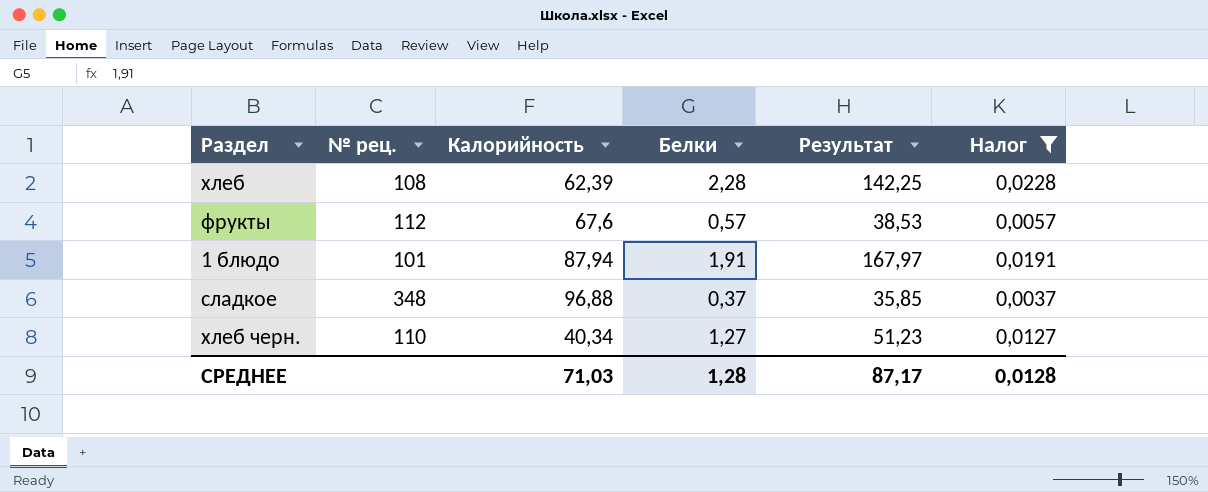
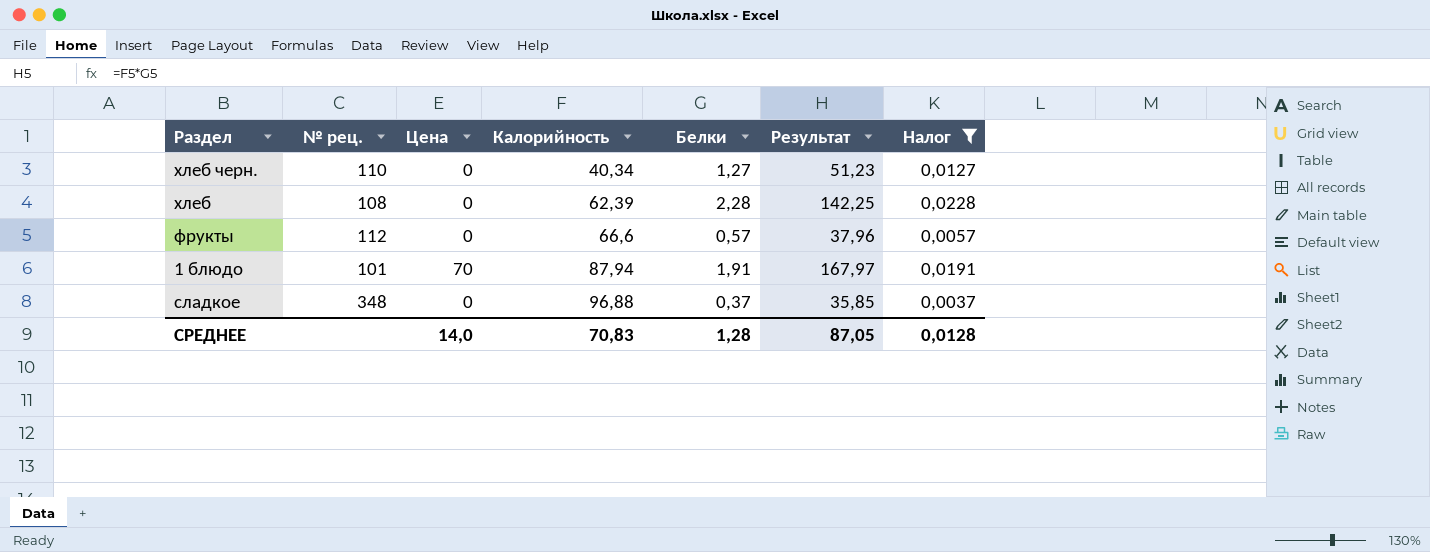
row order: none -> Калорийность ascending
column Цена | position: none -> 3
фрукты | Калорийность: 67,6 -> 66,6
фрукты | Результат: 38,53 -> 37,96
СРЕДНЕЕ | Калорийность: 71,03 -> 70,83
СРЕДНЕЕ | Результат: 87,17 -> 87,05

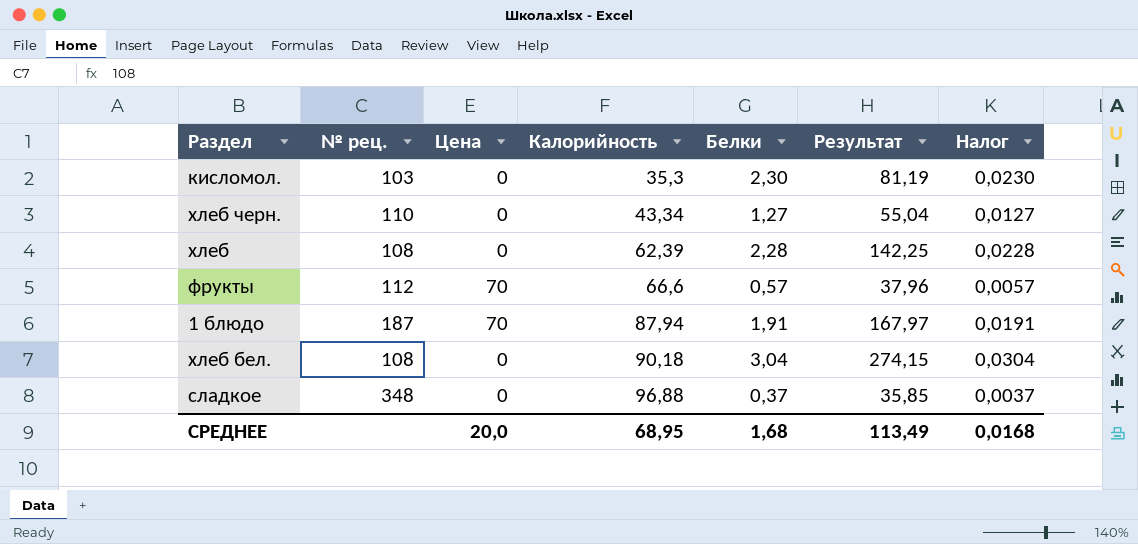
filter: Налог <= 0,0228 -> none
хлеб черн. | Калорийность: 40,34 -> 43,34
хлеб черн. | Результат: 51,23 -> 55,04
фрукты | Цена: 0 -> 70
1 блюдо | № рец.: 101 -> 187
СРЕДНЕЕ | Цена: 14,0 -> 20,0
СРЕДНЕЕ | Калорийность: 70,83 -> 68,95
СРЕДНЕЕ | Белки: 1,28 -> 1,68
СРЕДНЕЕ | Результат: 87,05 -> 113,49
СРЕДНЕЕ | Налог: 0,0128 -> 0,0168

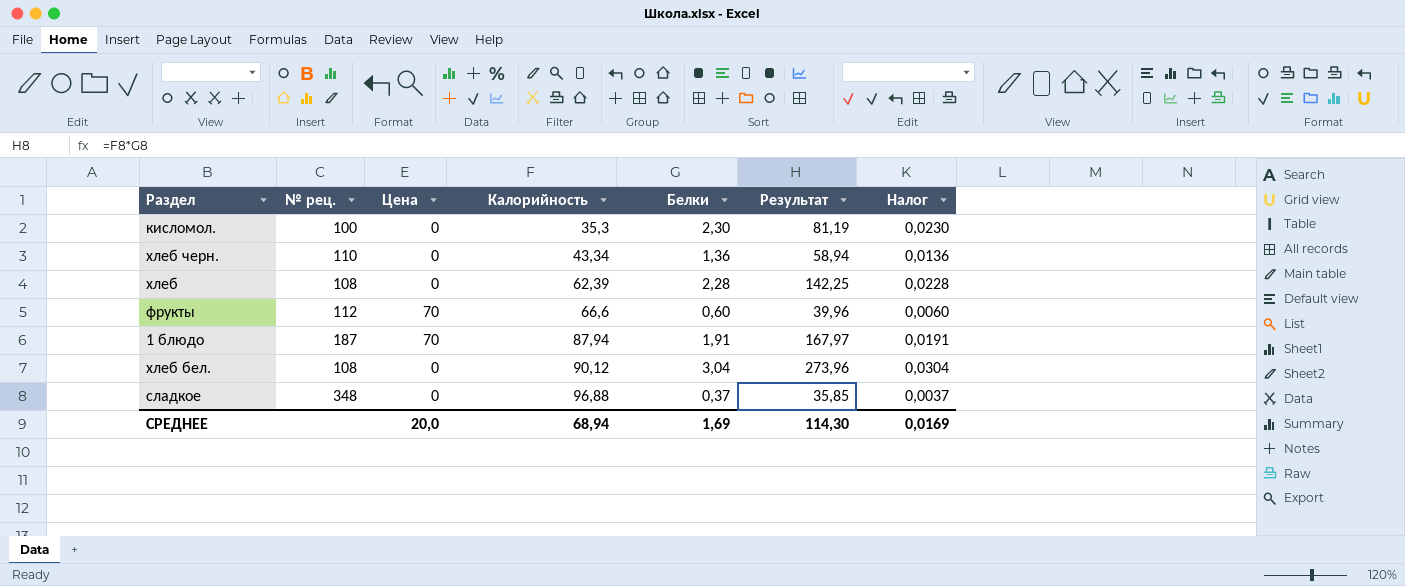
кисломол. | № рец.: 103 -> 100
хлеб черн. | Белки: 1,27 -> 1,36
хлеб черн. | Результат: 55,04 -> 58,94
хлеб черн. | Налог: 0,0127 -> 0,0136
фрукты | Белки: 0,57 -> 0,60
фрукты | Результат: 37,96 -> 39,96
фрукты | Налог: 0,0057 -> 0,0060
хлеб бел. | Калорийность: 90,18 -> 90,12
хлеб бел. | Результат: 274,15 -> 273,96
СРЕДНЕЕ | Калорийность: 68,95 -> 68,94
СРЕДНЕЕ | Белки: 1,68 -> 1,69
СРЕДНЕЕ | Результат: 113,49 -> 114,30
СРЕДНЕЕ | Налог: 0,0168 -> 0,0169

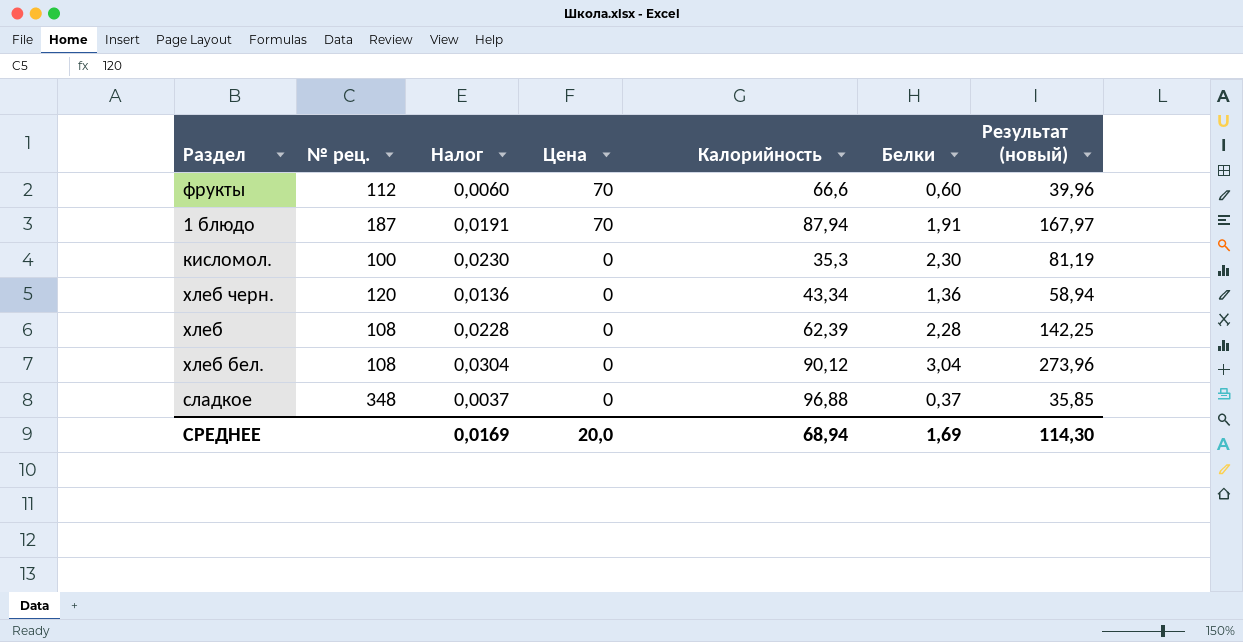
row order: Калорийность ascending -> Цена descending
column Налог | position: 7 -> 3
column name: Результат -> Результат (новый)
хлеб черн. | № рец.: 110 -> 120

